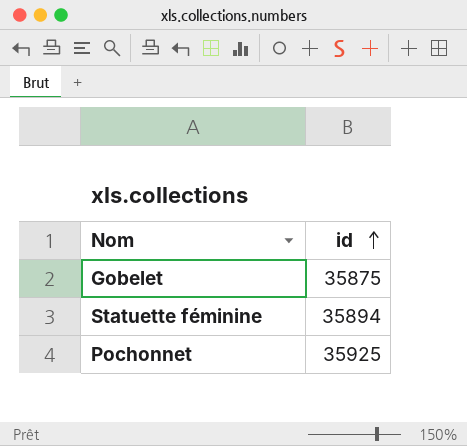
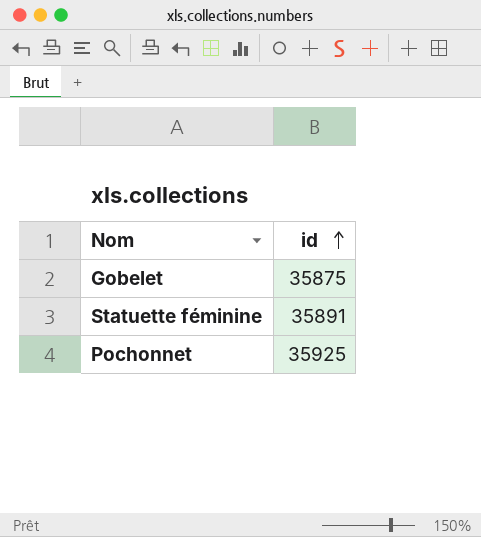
Statuette féminine | id: 35894 -> 35891

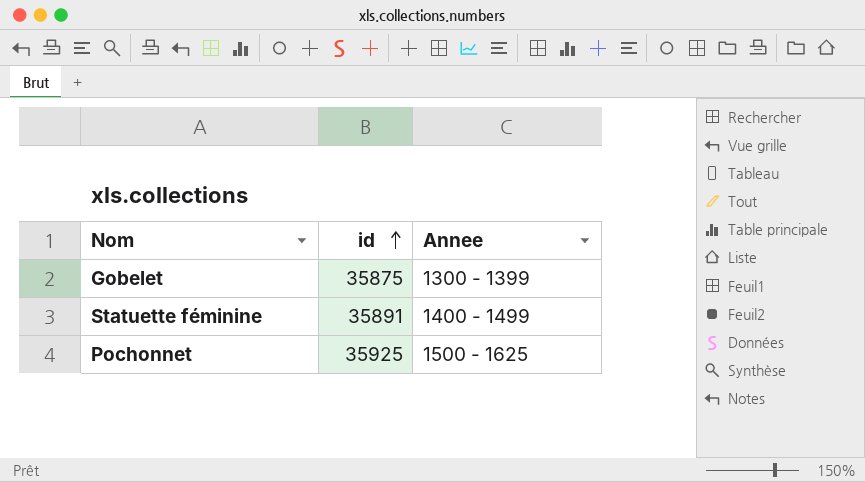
column Annee | position: none -> 3

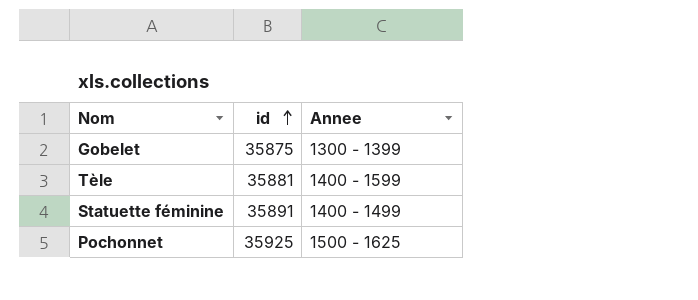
row Tèle: none -> 35881 | 1400 - 1599

